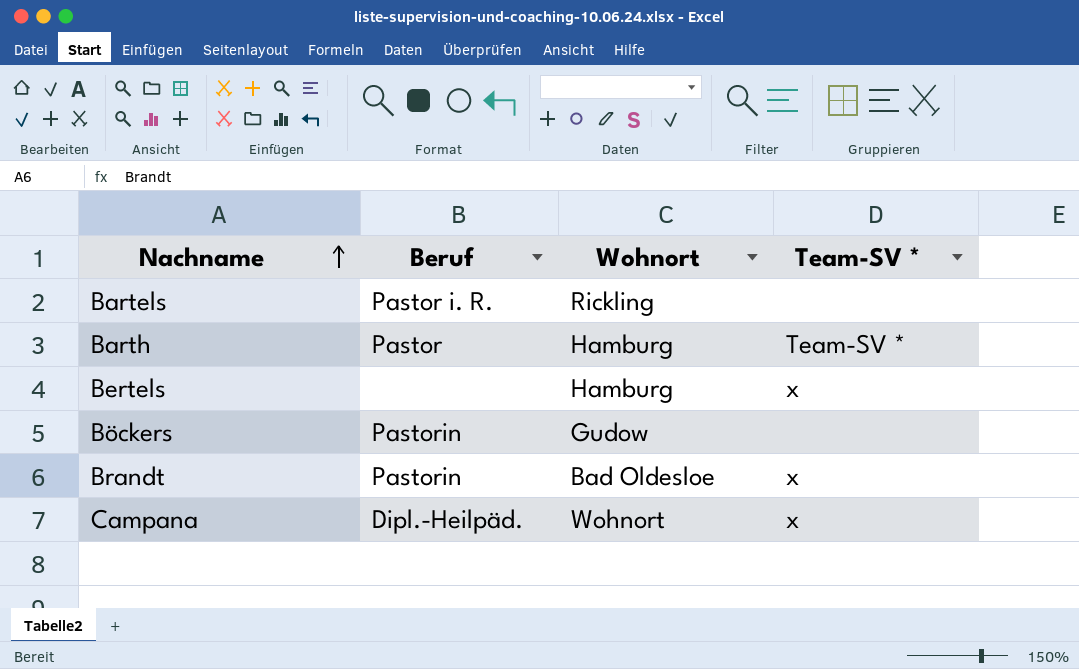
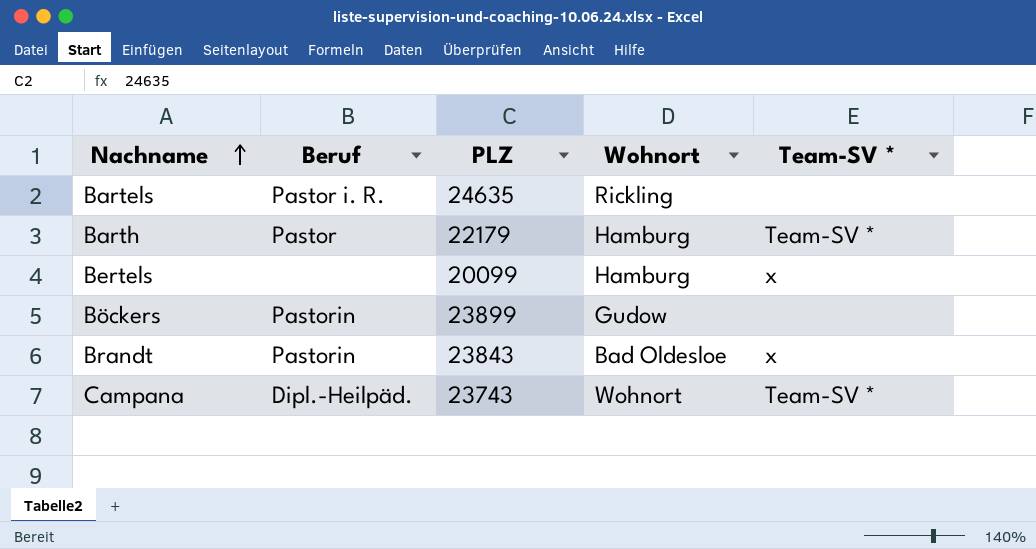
column PLZ | position: none -> 3
Campana | Team-SV *: x -> Team-SV *

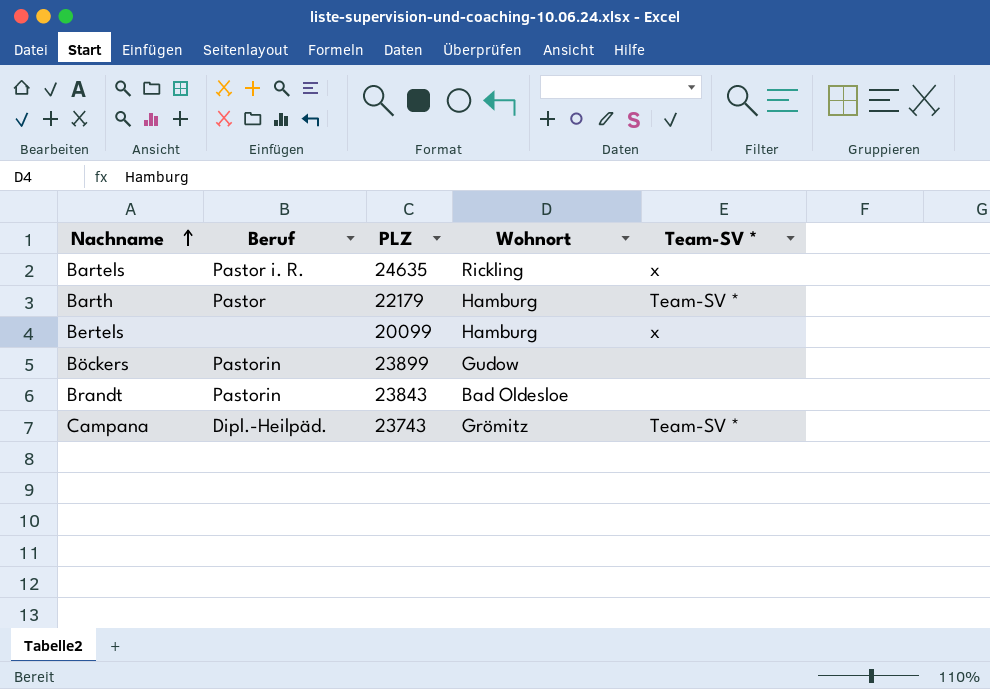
Bartels | Team-SV *: none -> x
Brandt | Team-SV *: x -> none
Campana | Wohnort: Wohnort -> Grömitz

